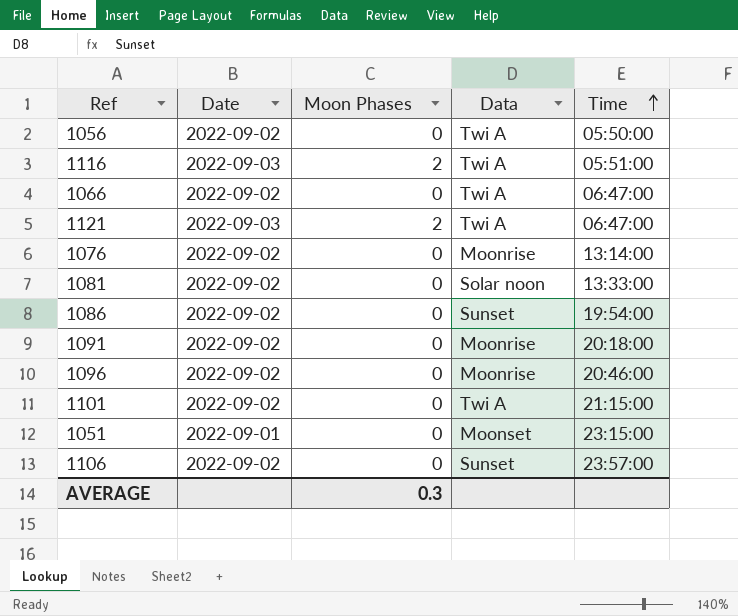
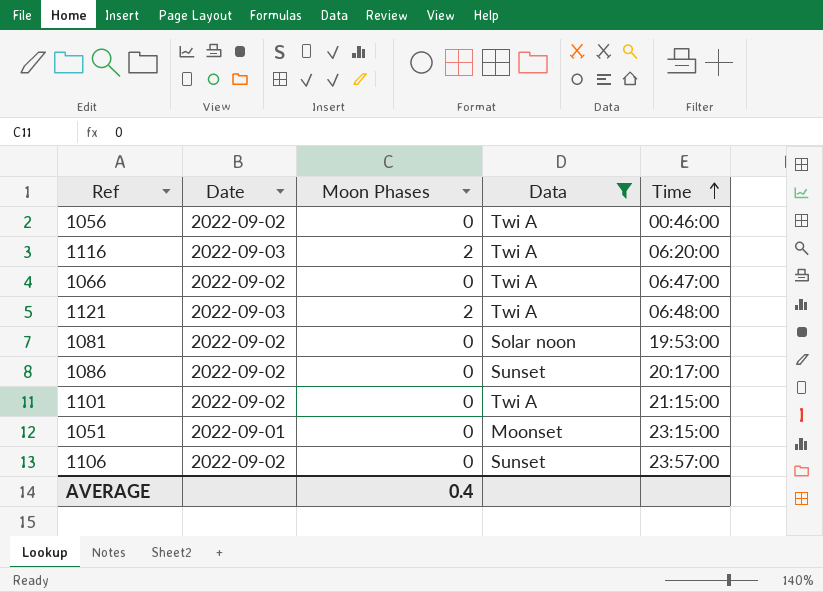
filter: none -> Data != Moonrise
1056 | Time: 05:50:00 -> 00:46:00
1116 | Time: 05:51:00 -> 06:20:00
1121 | Time: 06:47:00 -> 06:48:00
1081 | Time: 13:33:00 -> 19:53:00
1086 | Time: 19:54:00 -> 20:17:00
AVERAGE | Moon Phases: 0.3 -> 0.4

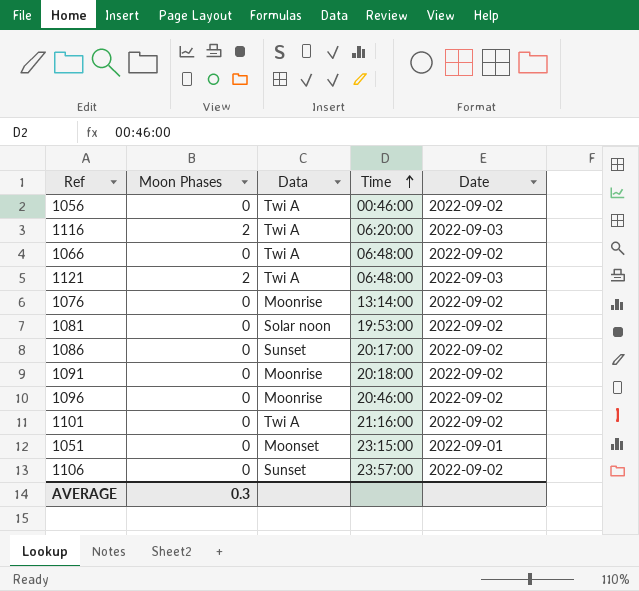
filter: Data != Moonrise -> none
column Date | position: 2 -> 5
1066 | Time: 06:47:00 -> 06:48:00
1101 | Time: 21:15:00 -> 21:16:00
AVERAGE | Moon Phases: 0.4 -> 0.3

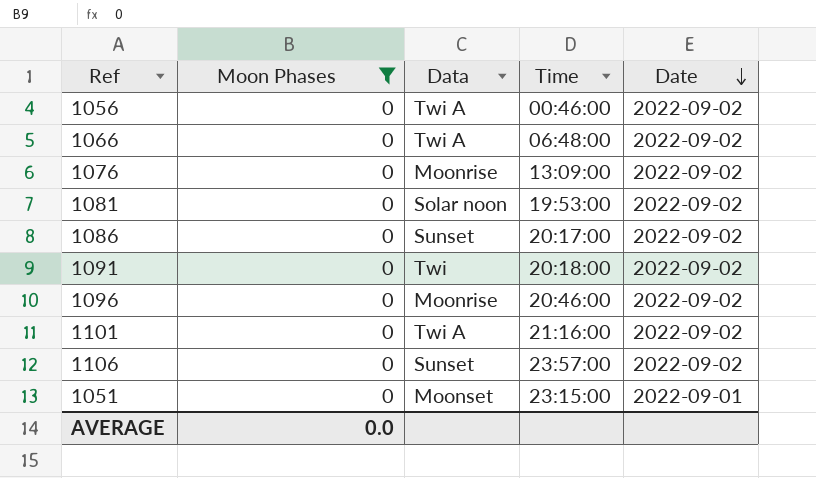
filter: none -> Moon Phases = 0
row order: Time ascending -> Date descending
1076 | Time: 13:14:00 -> 13:09:00
1091 | Data: Moonrise -> Twi
AVERAGE | Moon Phases: 0.3 -> 0.0

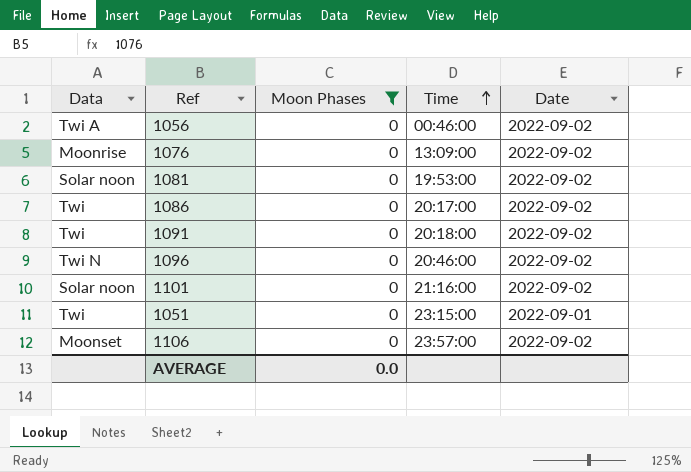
row order: Date descending -> Time ascending
column Data | position: 3 -> 1
row 1066: 0 | Twi A | 06:48:00 | 2022-09-02 -> none
1086 | Data: Sunset -> Twi
1096 | Data: Moonrise -> Twi N
1101 | Data: Twi A -> Solar noon
1051 | Data: Moonset -> Twi
1106 | Data: Sunset -> Moonset

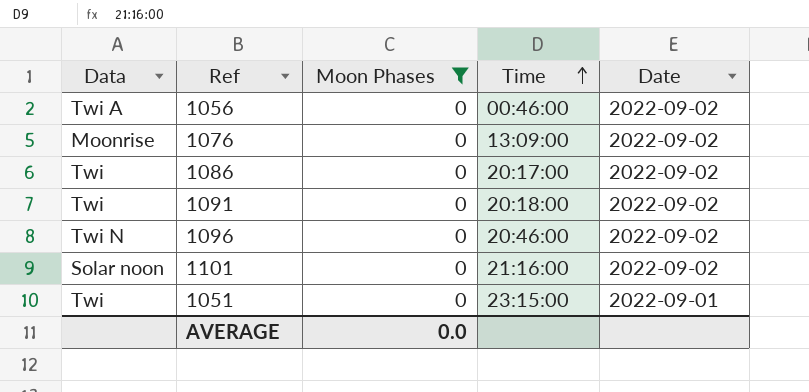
row 1081: Solar noon | 0 | 19:53:00 | 2022-09-02 -> none
row 1106: Moonset | 0 | 23:57:00 | 2022-09-02 -> none

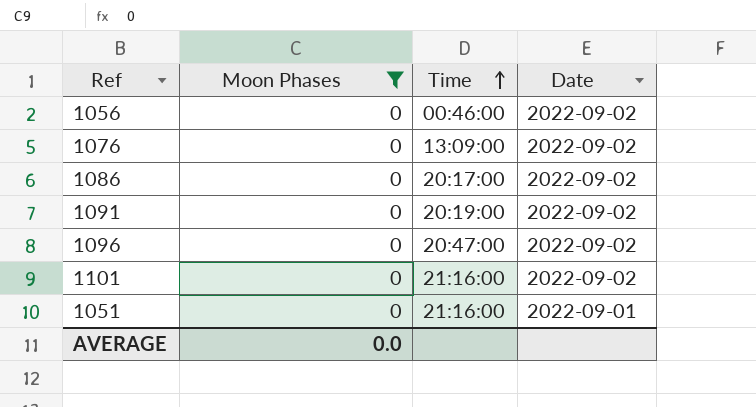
column Data | position: 1 -> none
1091 | Time: 20:18:00 -> 20:19:00
1096 | Time: 20:46:00 -> 20:47:00
1051 | Time: 23:15:00 -> 21:16:00

